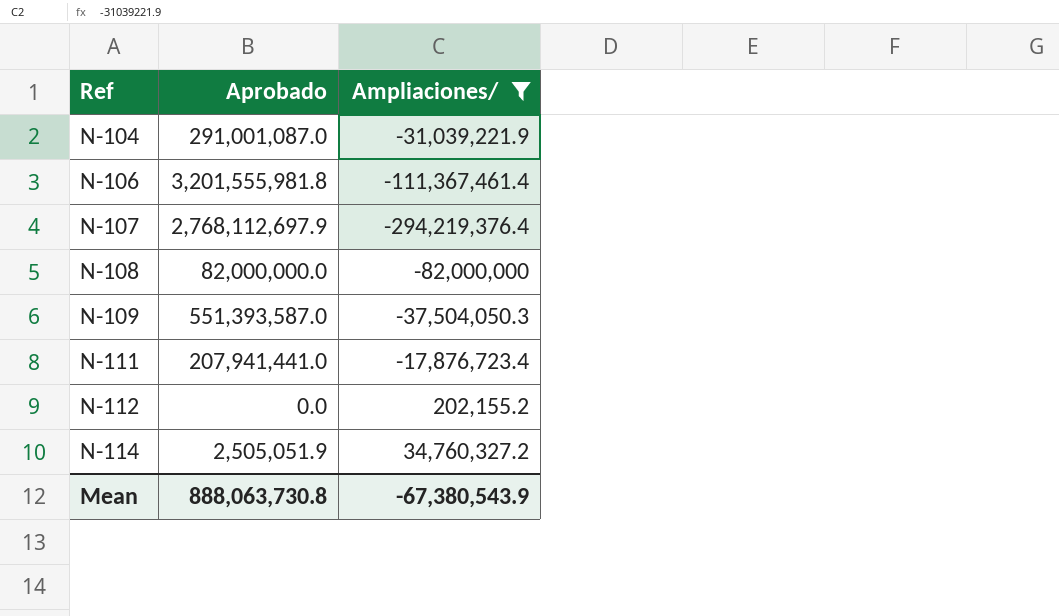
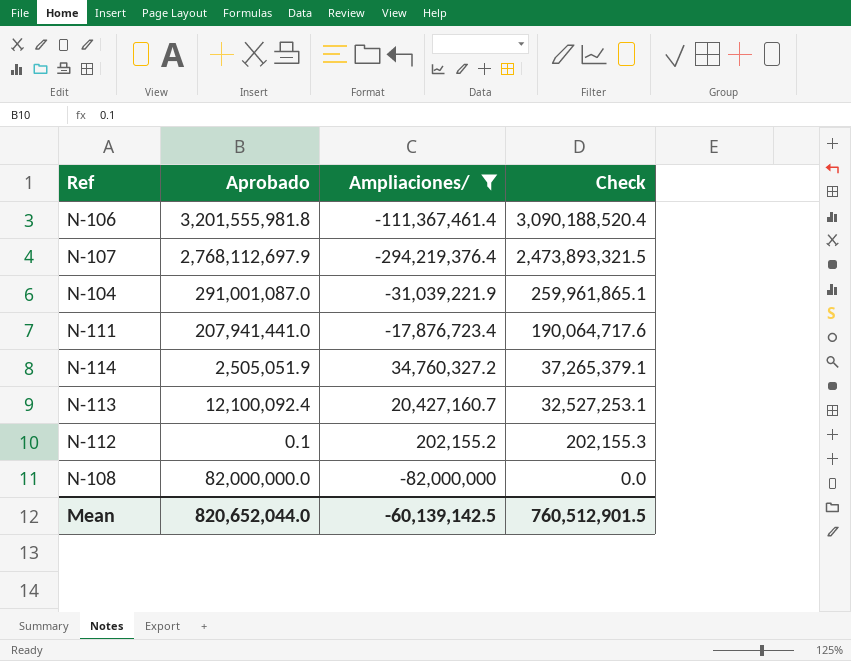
row order: Ref ascending -> Check descending
column Check | formula: none -> [Aprobado] + [Ampliaciones/]
row N-109: 551,393,587.0 | -37,504,050.3 -> none
row N-113: none -> 12,100,092.4 | 20,427,160.7 | 32,527,253.1
N-112 | Aprobado: 0.0 -> 0.1
Mean | Aprobado: 888,063,730.8 -> 820,652,044.0
Mean | Ampliaciones/: -67,380,543.9 -> -60,139,142.5

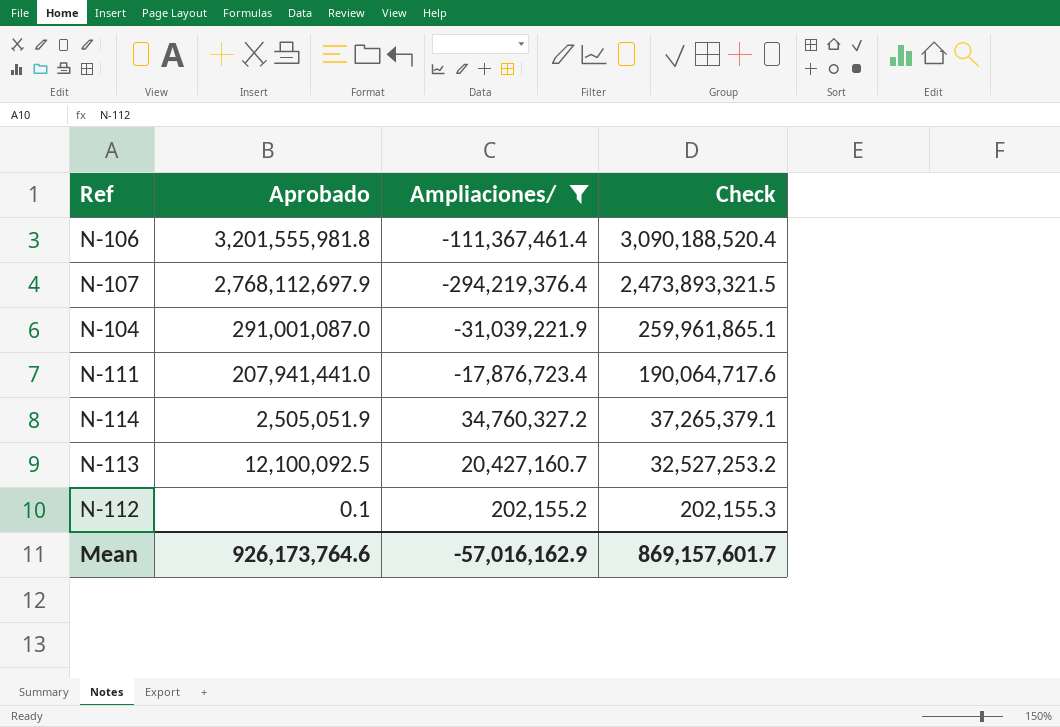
row N-108: 82,000,000.0 | -82,000,000 | 0.0 -> none
N-113 | Aprobado: 12,100,092.4 -> 12,100,092.5
N-113 | Check: 32,527,253.1 -> 32,527,253.2
Mean | Aprobado: 820,652,044.0 -> 926,173,764.6
Mean | Ampliaciones/: -60,139,142.5 -> -57,016,162.9
Mean | Check: 760,512,901.5 -> 869,157,601.7

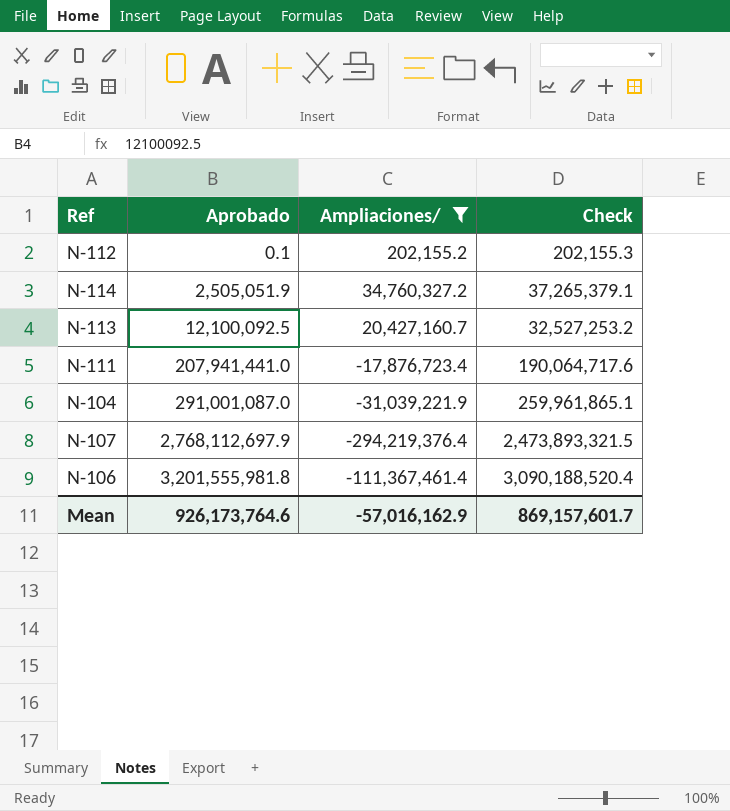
row order: Check descending -> Aprobado ascending

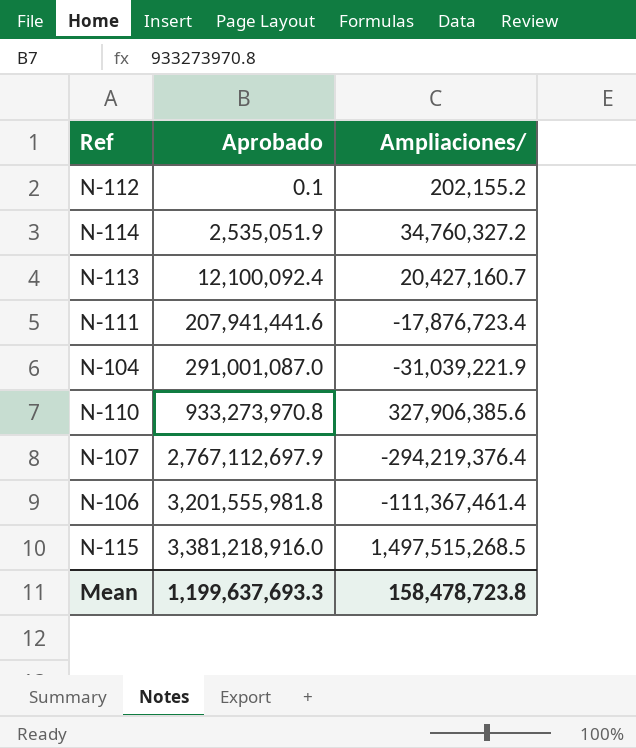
filter: Ampliaciones/ <= 34,760,327.2 -> none
column Check | formula: [Aprobado] + [Ampliaciones/] -> none
N-114 | Aprobado: 2,505,051.9 -> 2,535,051.9
N-113 | Aprobado: 12,100,092.5 -> 12,100,092.4
N-111 | Aprobado: 207,941,441.0 -> 207,941,441.6
N-107 | Aprobado: 2,768,112,697.9 -> 2,767,112,697.9
Mean | Aprobado: 926,173,764.6 -> 1,199,637,693.3
Mean | Ampliaciones/: -57,016,162.9 -> 158,478,723.8

